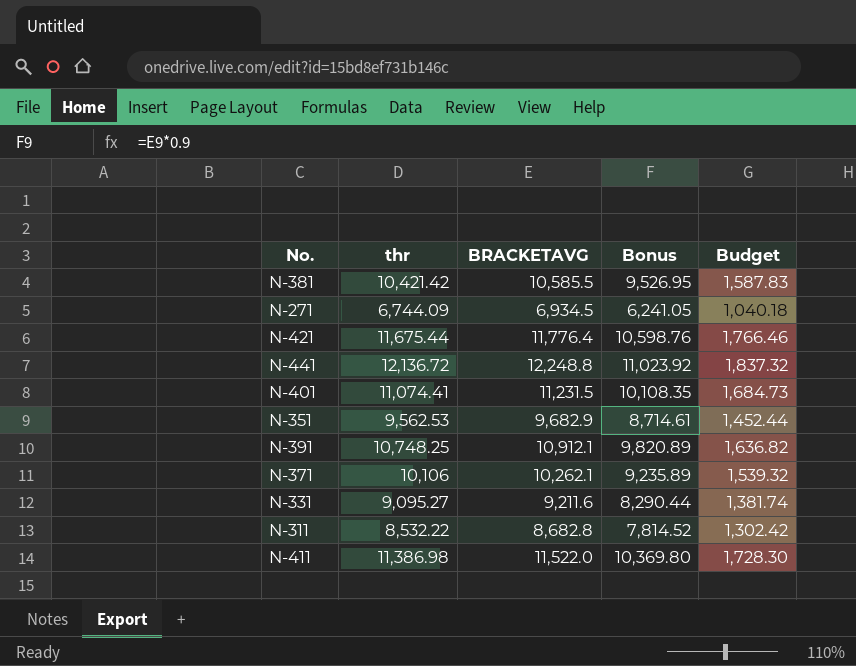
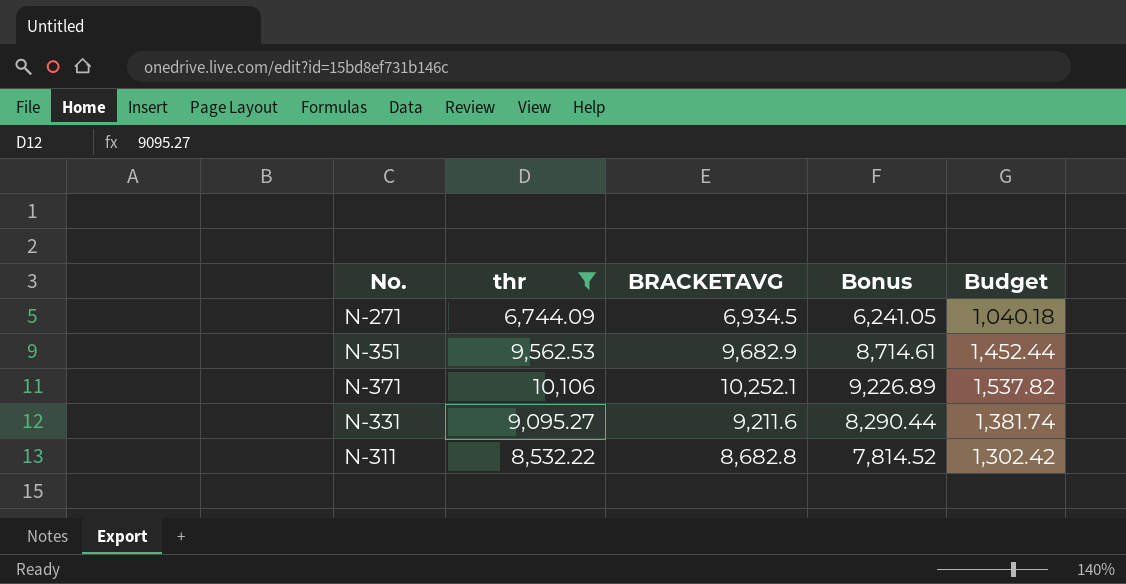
filter: none -> thr <= 10,106
N-371 | BRACKETAVG: 10,262.1 -> 10,252.1
N-371 | Bonus: 9,235.89 -> 9,226.89
N-371 | Budget: 1,539.32 -> 1,537.82

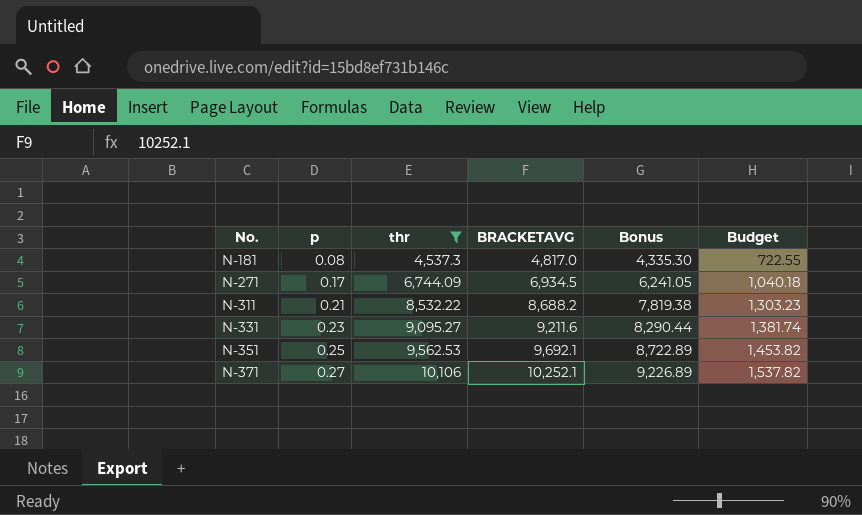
row order: none -> No. ascending
column p | position: none -> 2
row N-181: none -> 0.08 | 4,537.3 | 4,817.0 | 4,335.30 | 722.55
N-311 | BRACKETAVG: 8,682.8 -> 8,688.2
N-311 | Bonus: 7,814.52 -> 7,819.38
N-311 | Budget: 1,302.42 -> 1,303.23
N-351 | BRACKETAVG: 9,682.9 -> 9,692.1
N-351 | Bonus: 8,714.61 -> 8,722.89
N-351 | Budget: 1,452.44 -> 1,453.82

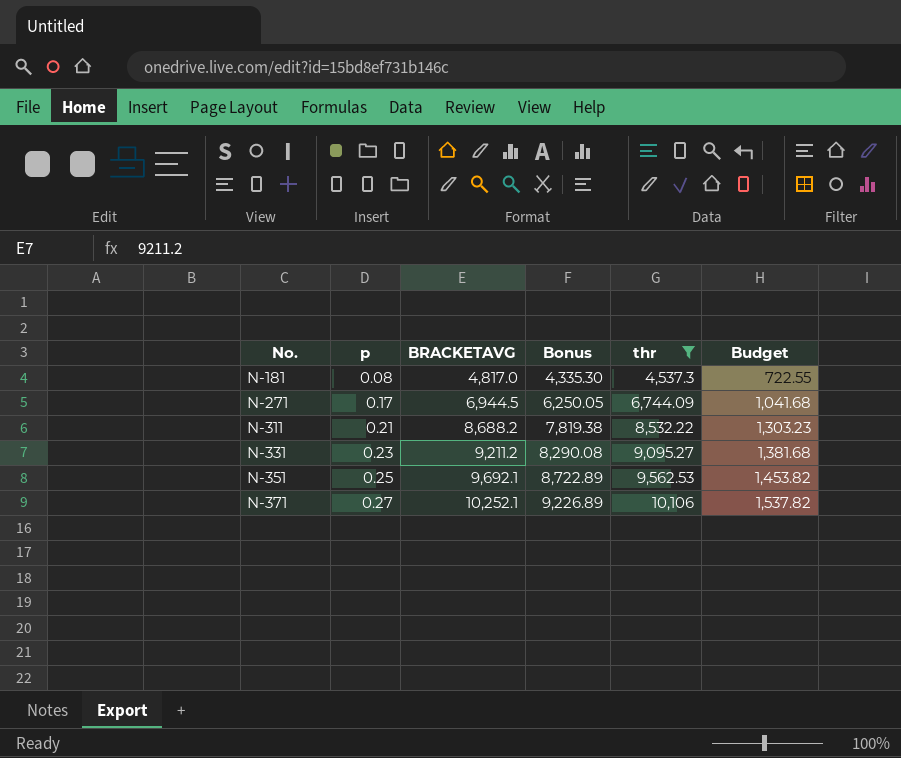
column thr | position: 3 -> 5
N-271 | BRACKETAVG: 6,934.5 -> 6,944.5
N-271 | Bonus: 6,241.05 -> 6,250.05
N-271 | Budget: 1,040.18 -> 1,041.68
N-331 | BRACKETAVG: 9,211.6 -> 9,211.2
N-331 | Bonus: 8,290.44 -> 8,290.08
N-331 | Budget: 1,381.74 -> 1,381.68

